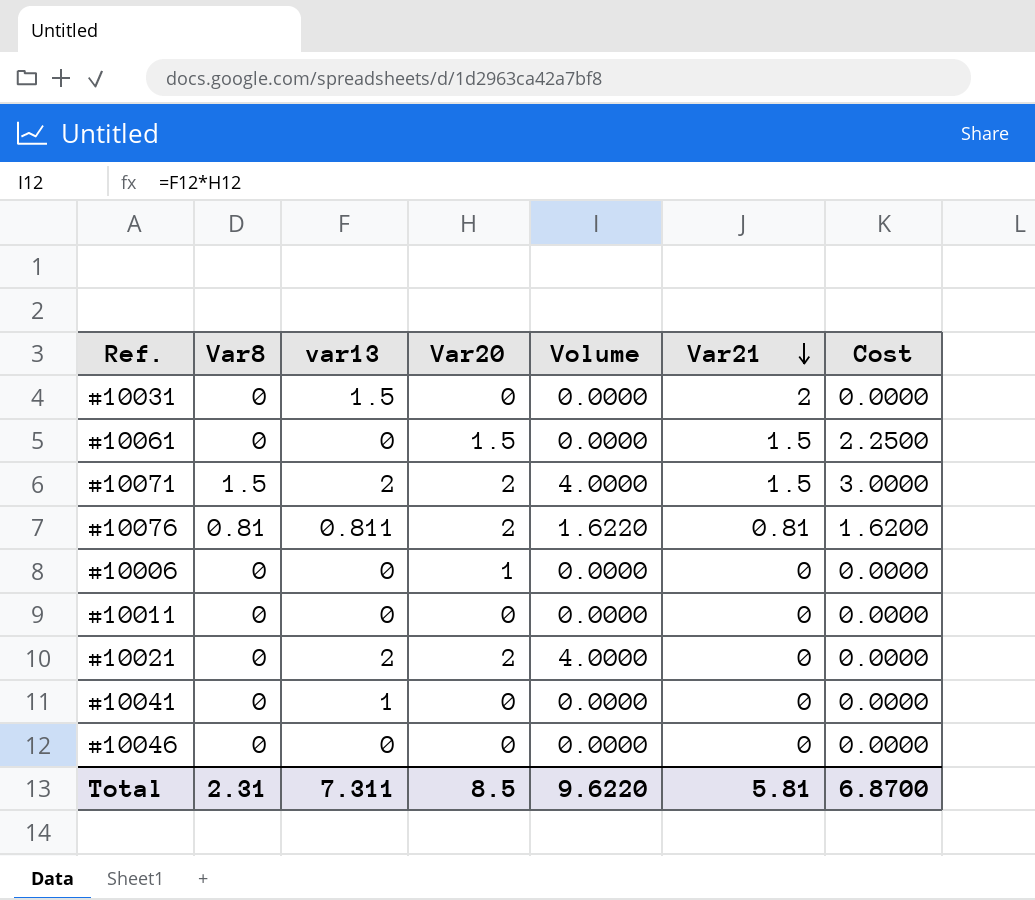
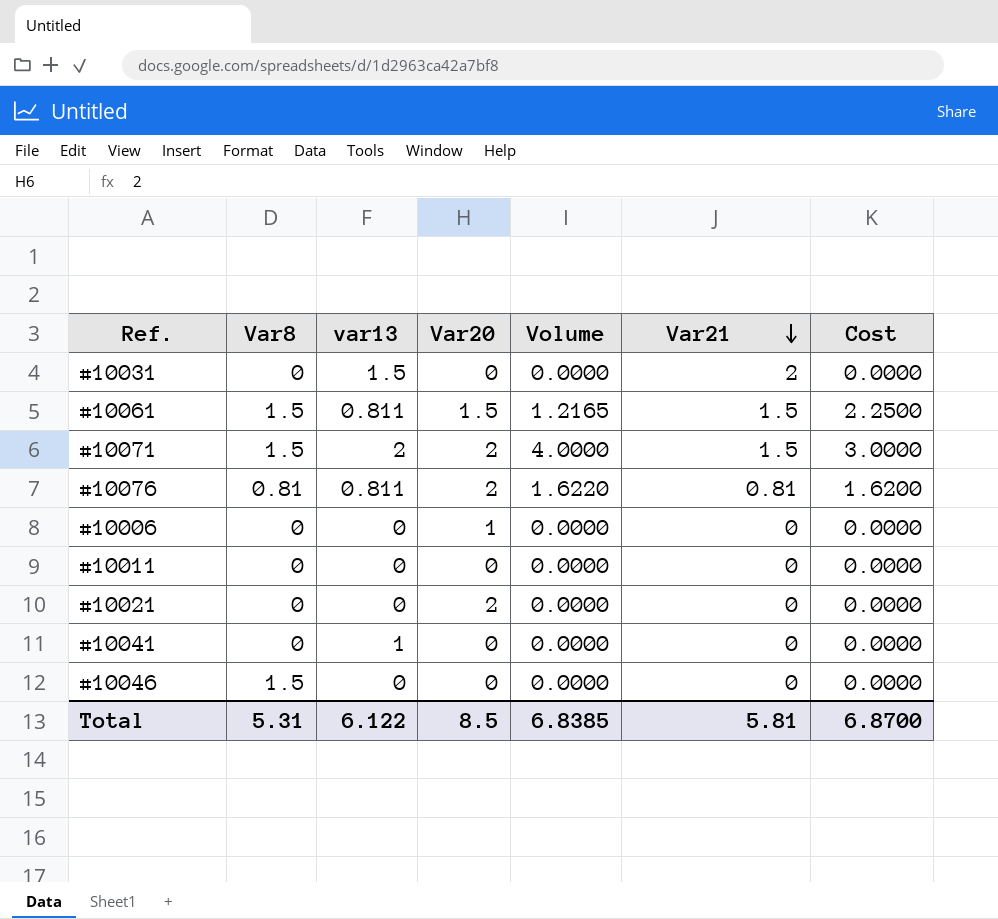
#10061 | Var8: 0 -> 1.5
#10061 | var13: 0 -> 0.811
#10061 | Volume: 0.0000 -> 1.2165
#10021 | var13: 2 -> 0
#10021 | Volume: 4.0000 -> 0.0000
#10046 | Var8: 0 -> 1.5
Total | Var8: 2.31 -> 5.31
Total | var13: 7.311 -> 6.122
Total | Volume: 9.6220 -> 6.8385

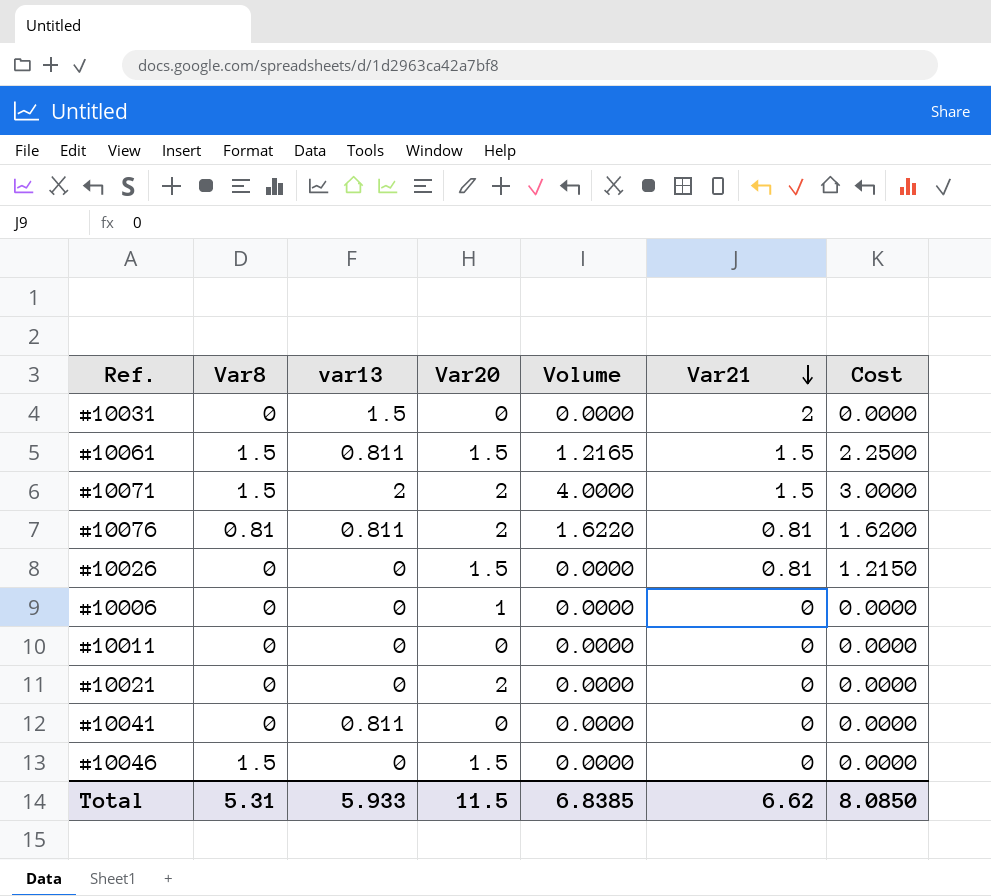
row #10026: none -> 0 | 0 | 1.5 | 0.0000 | 0.81 | 1.2150
#10041 | var13: 1 -> 0.811
#10046 | Var20: 0 -> 1.5
Total | var13: 6.122 -> 5.933
Total | Var20: 8.5 -> 11.5
Total | Var21: 5.81 -> 6.62
Total | Cost: 6.8700 -> 8.0850

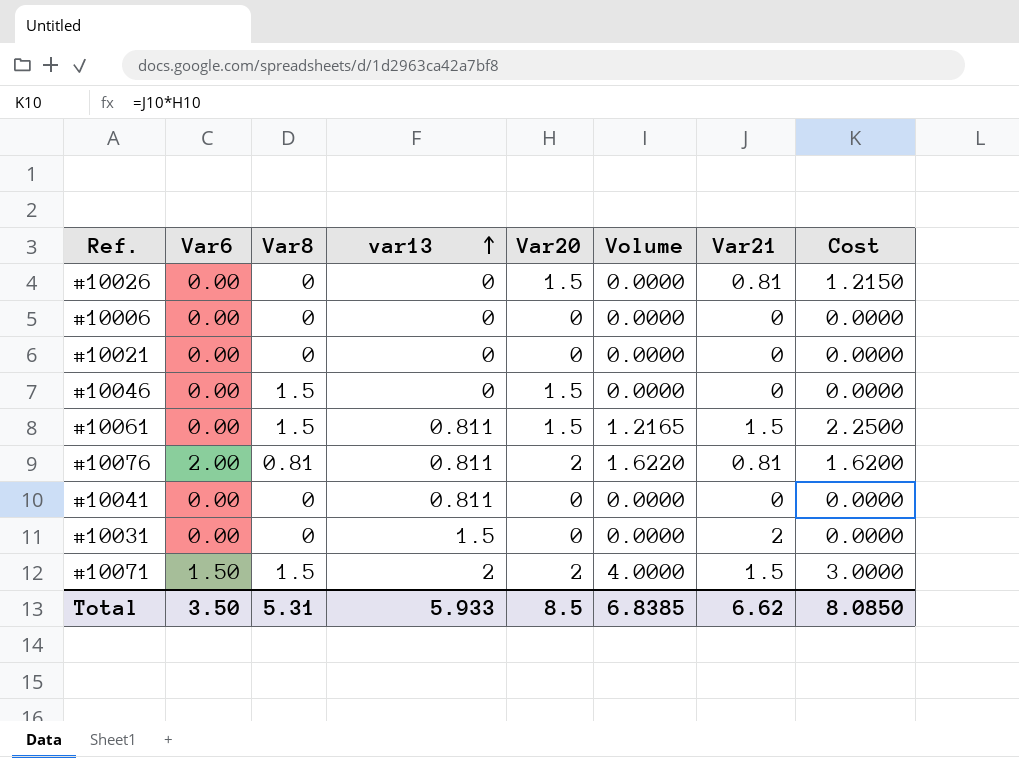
row order: Var21 descending -> var13 ascending
column Var6 | position: none -> 2
row #10011: 0 | 0 | 0 | 0.0000 | 0 | 0.0000 -> none
#10006 | Var20: 1 -> 0
#10021 | Var20: 2 -> 0
Total | Var20: 11.5 -> 8.5

